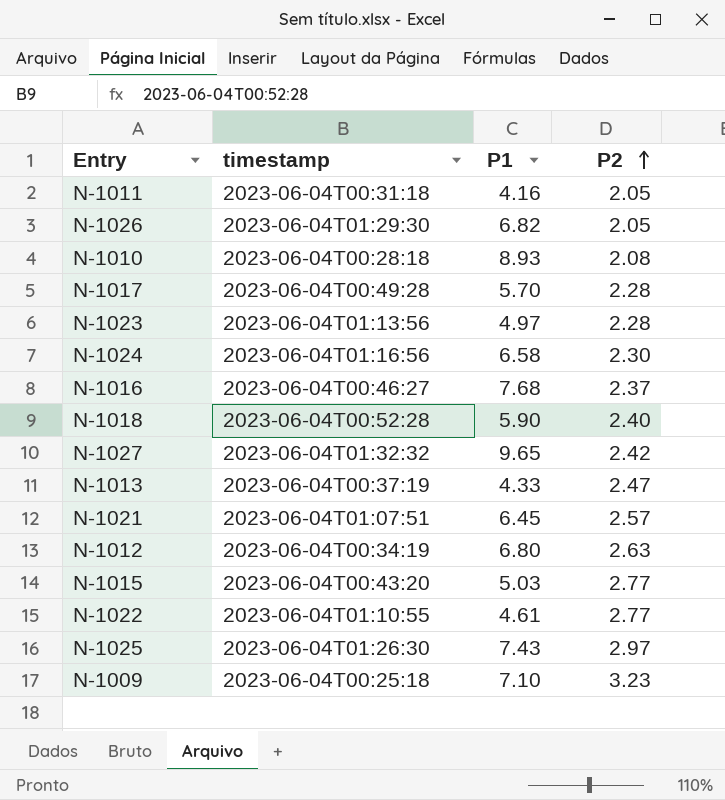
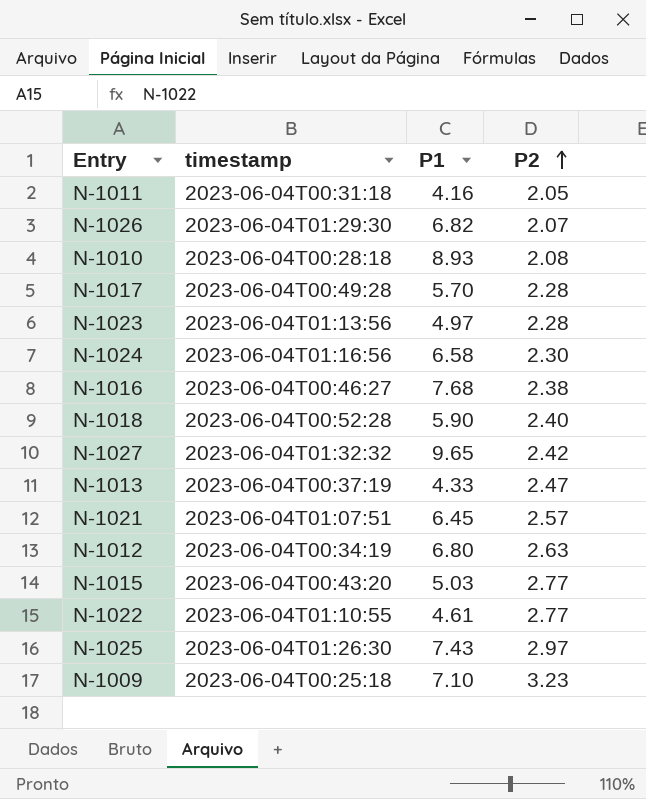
N-1026 | P2: 2.05 -> 2.07
N-1016 | P2: 2.37 -> 2.38

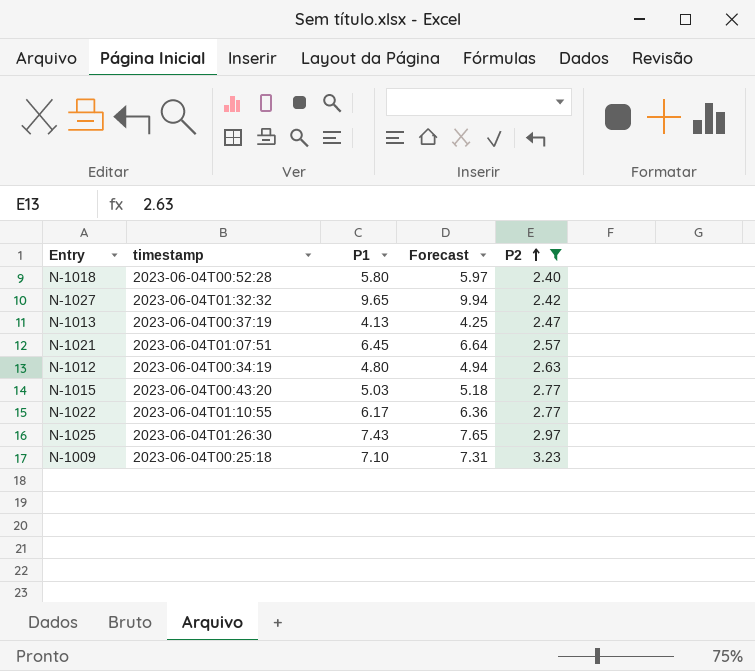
filter: none -> P2 >= 2.40
column Forecast | formula: none -> [P1] * 1.03
N-1018 | P1: 5.90 -> 5.80
N-1013 | P1: 4.33 -> 4.13
N-1012 | P1: 6.80 -> 4.80
N-1022 | P1: 4.61 -> 6.17

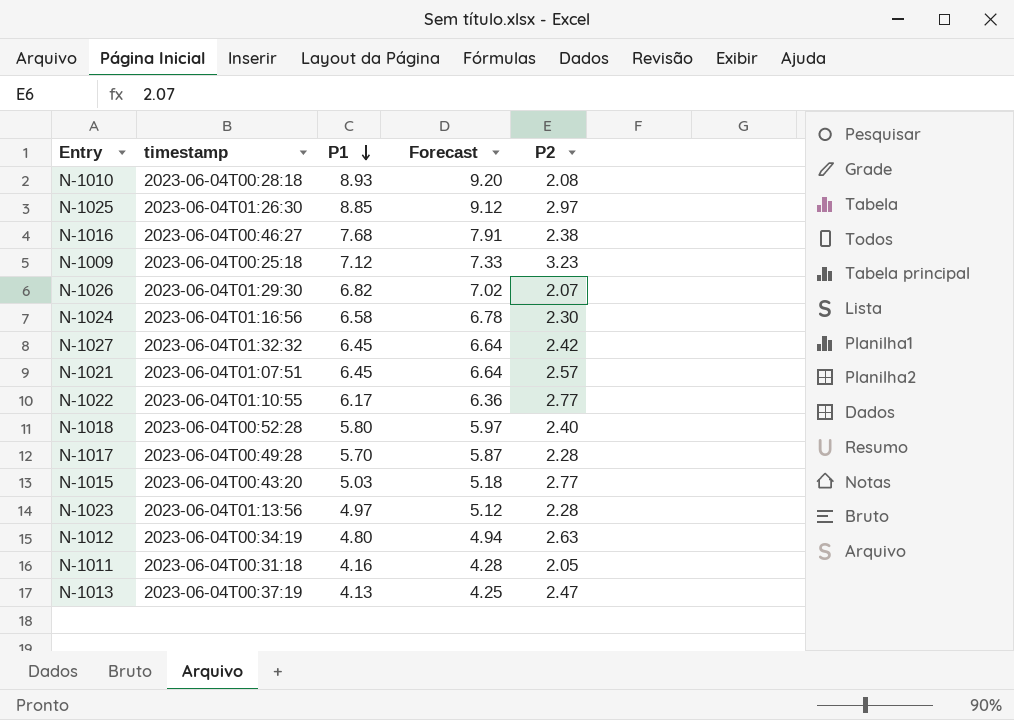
filter: P2 >= 2.40 -> none
row order: P2 ascending -> P1 descending
N-1025 | P1: 7.43 -> 8.85
N-1025 | Forecast: 7.65 -> 9.12
N-1009 | P1: 7.10 -> 7.12
N-1009 | Forecast: 7.31 -> 7.33
N-1027 | P1: 9.65 -> 6.45
N-1027 | Forecast: 9.94 -> 6.64

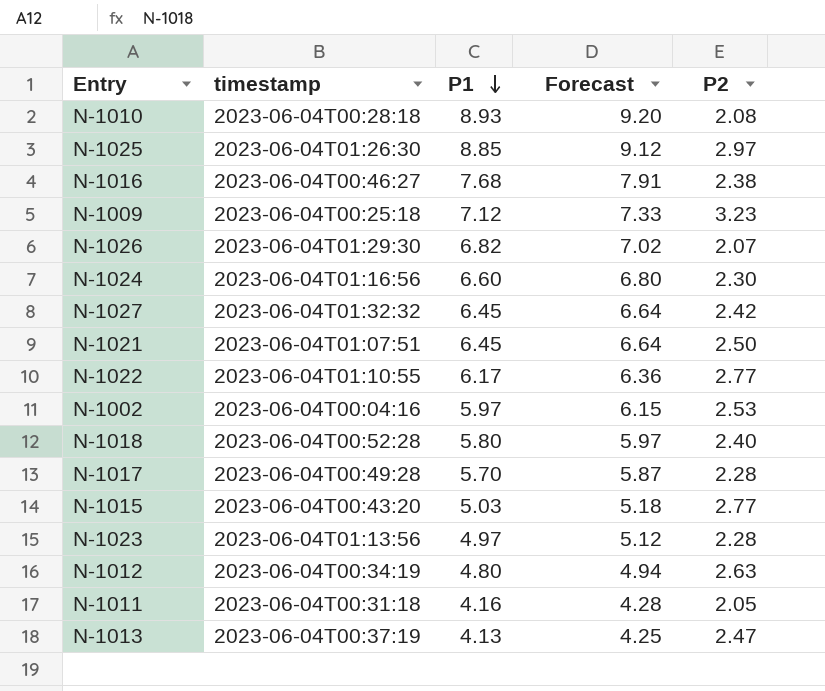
N-1024 | P1: 6.58 -> 6.60
N-1024 | Forecast: 6.78 -> 6.80
N-1021 | P2: 2.57 -> 2.50
row N-1002: none -> 2023-06-04T00:04:16 | 5.97 | 6.15 | 2.53

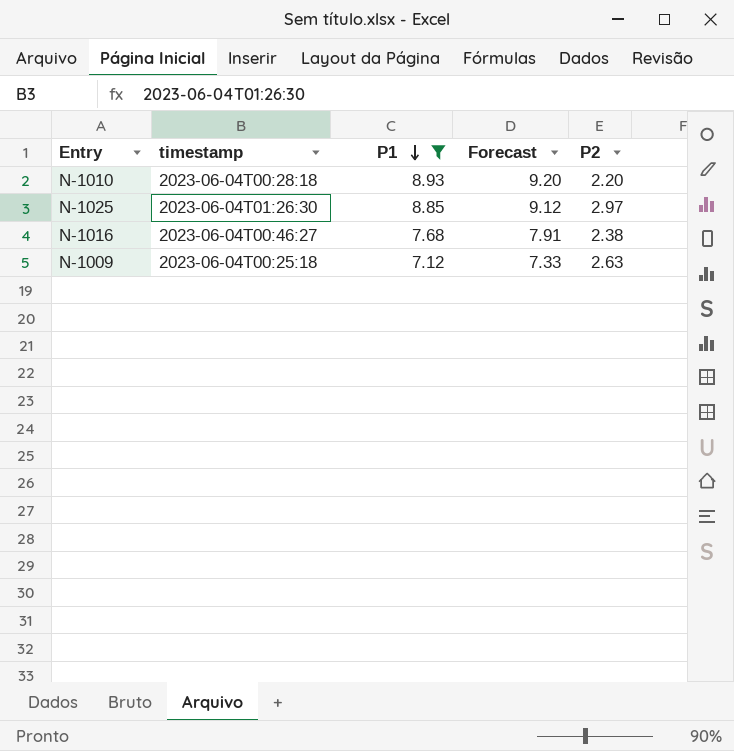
filter: none -> P1 >= 7.12
N-1010 | P2: 2.08 -> 2.20
N-1009 | P2: 3.23 -> 2.63

